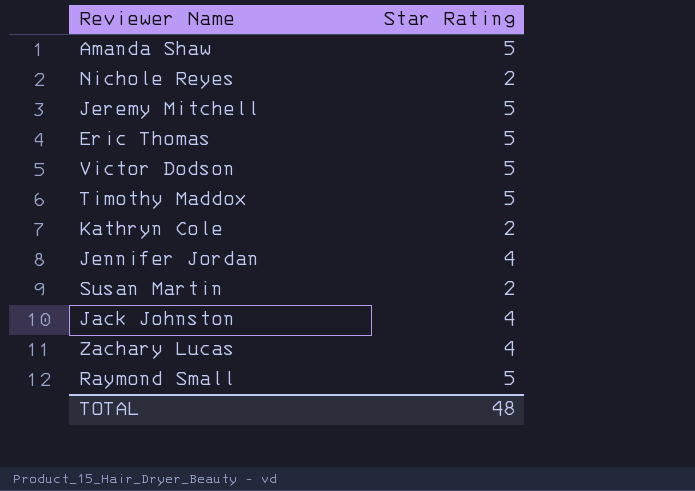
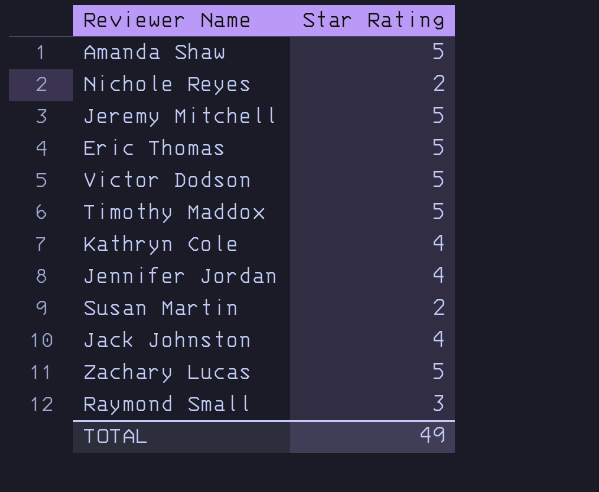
Kathryn Cole | Star Rating: 2 -> 4
Zachary Lucas | Star Rating: 4 -> 5
Raymond Small | Star Rating: 5 -> 3
TOTAL | Star Rating: 48 -> 49

